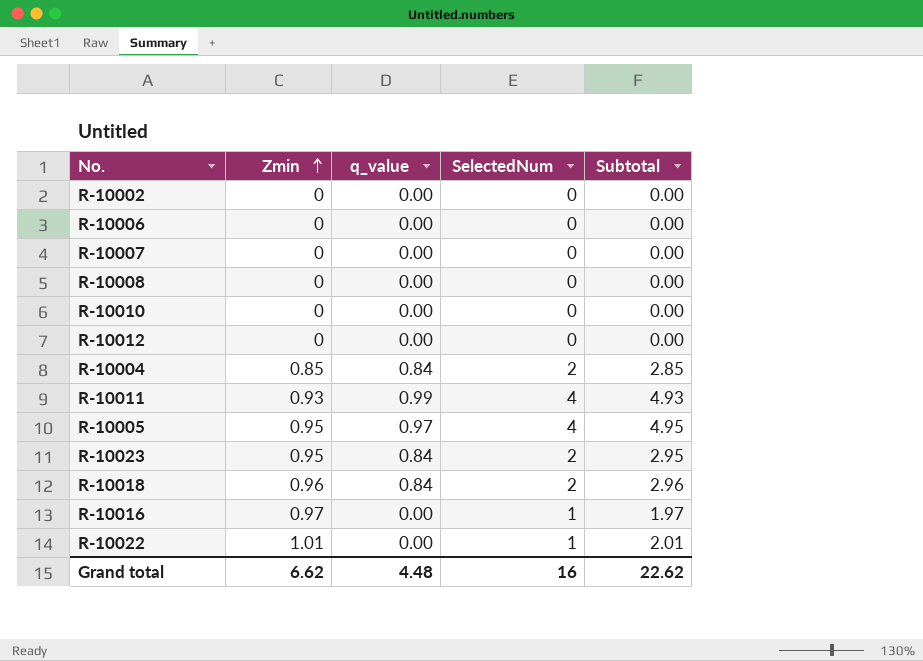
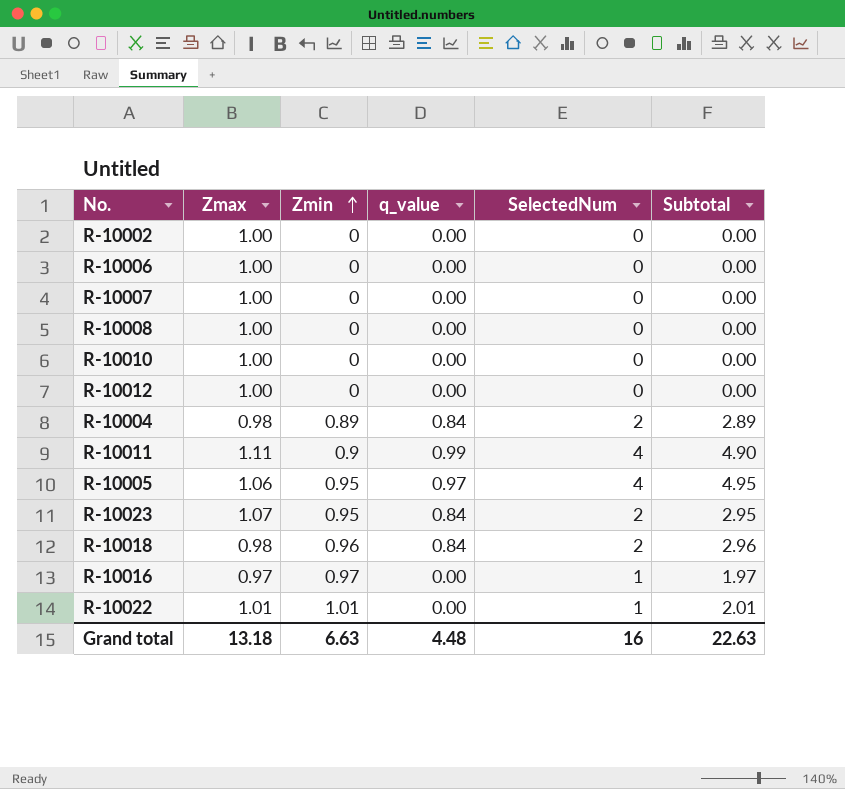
column Zmax | position: none -> 2
R-10004 | Zmin: 0.85 -> 0.89
R-10004 | Subtotal: 2.85 -> 2.89
R-10011 | Zmin: 0.93 -> 0.9
R-10011 | Subtotal: 4.93 -> 4.90
Grand total | Zmin: 6.62 -> 6.63
Grand total | Subtotal: 22.62 -> 22.63

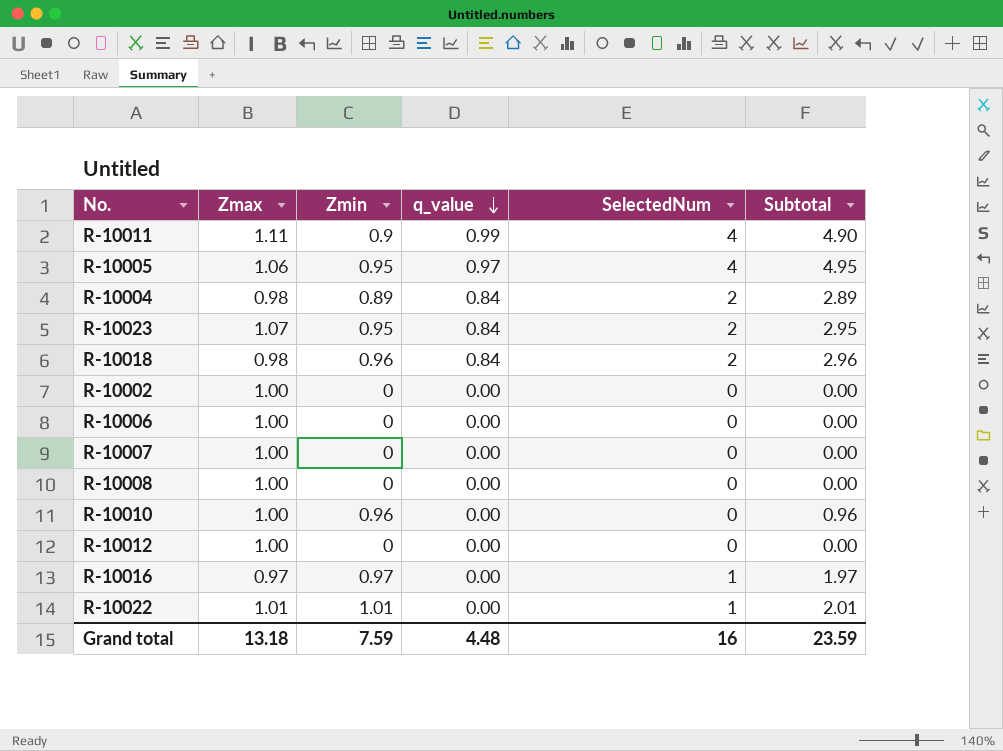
row order: Zmin ascending -> q_value descending
R-10010 | Zmin: 0 -> 0.96
R-10010 | Subtotal: 0.00 -> 0.96
Grand total | Zmin: 6.63 -> 7.59
Grand total | Subtotal: 22.63 -> 23.59

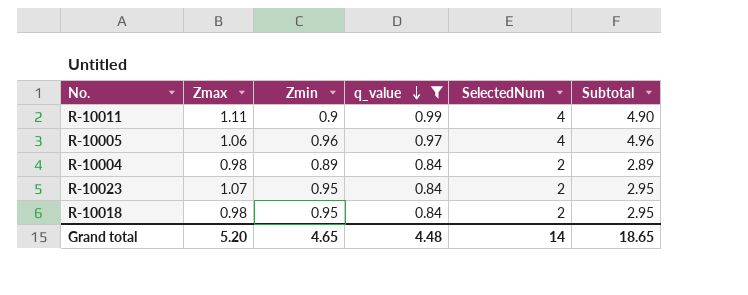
filter: none -> q_value != 0.00
R-10005 | Zmin: 0.95 -> 0.96
R-10005 | Subtotal: 4.95 -> 4.96
R-10018 | Zmin: 0.96 -> 0.95
R-10018 | Subtotal: 2.96 -> 2.95
Grand total | Zmax: 13.18 -> 5.20
Grand total | Zmin: 7.59 -> 4.65
Grand total | SelectedNum: 16 -> 14
Grand total | Subtotal: 23.59 -> 18.65

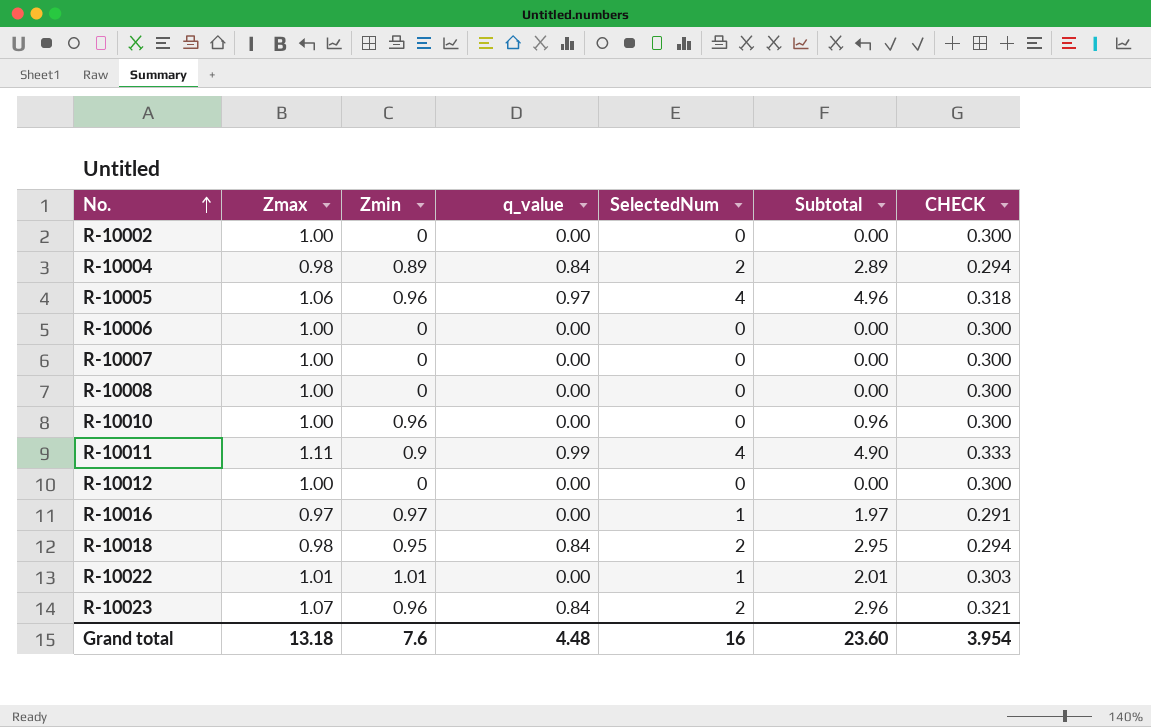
filter: q_value != 0.00 -> none
row order: q_value descending -> No. ascending
column CHECK | formula: none -> [Zmax] * 0.3
R-10023 | Zmin: 0.95 -> 0.96
R-10023 | Subtotal: 2.95 -> 2.96
Grand total | Zmax: 5.20 -> 13.18
Grand total | Zmin: 4.65 -> 7.6
Grand total | SelectedNum: 14 -> 16
Grand total | Subtotal: 18.65 -> 23.60

